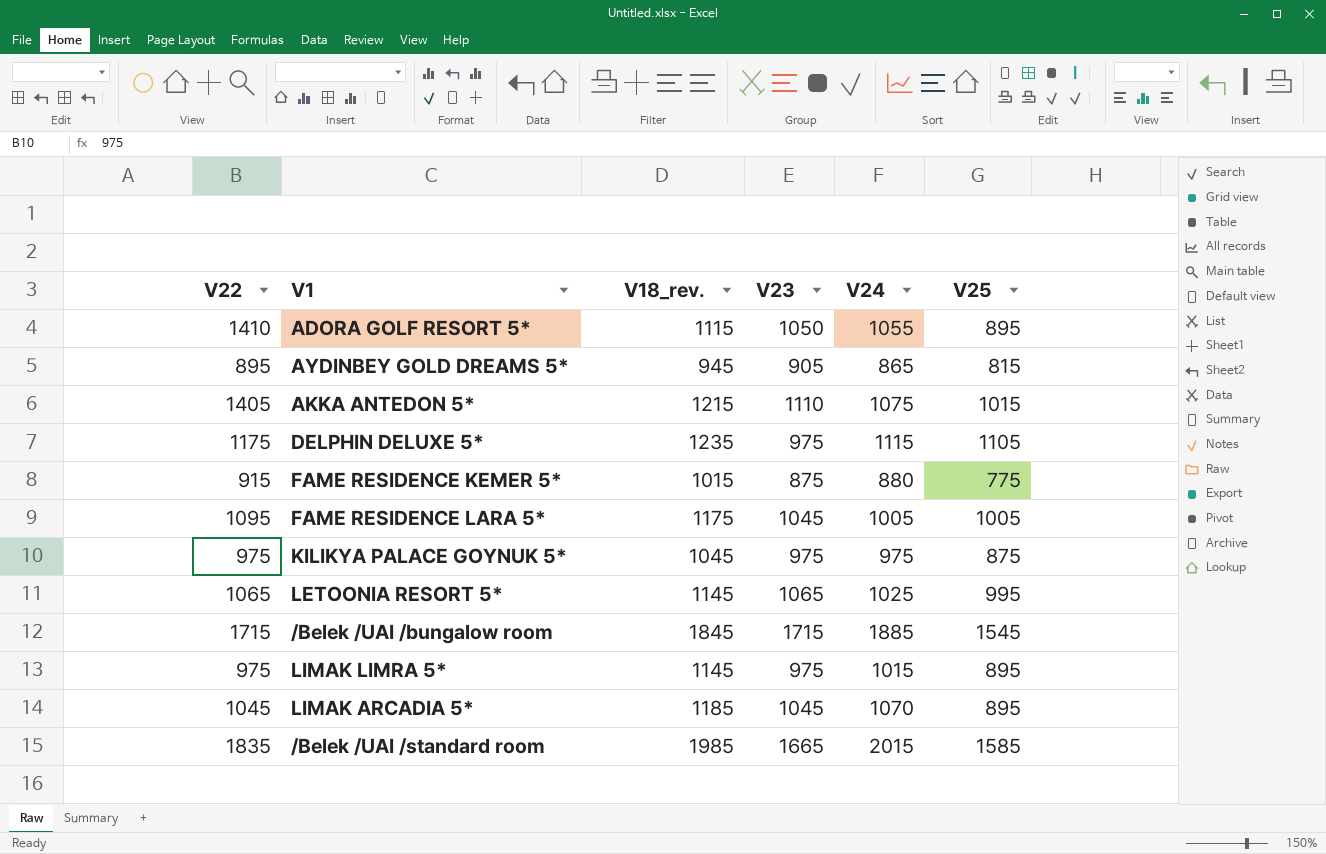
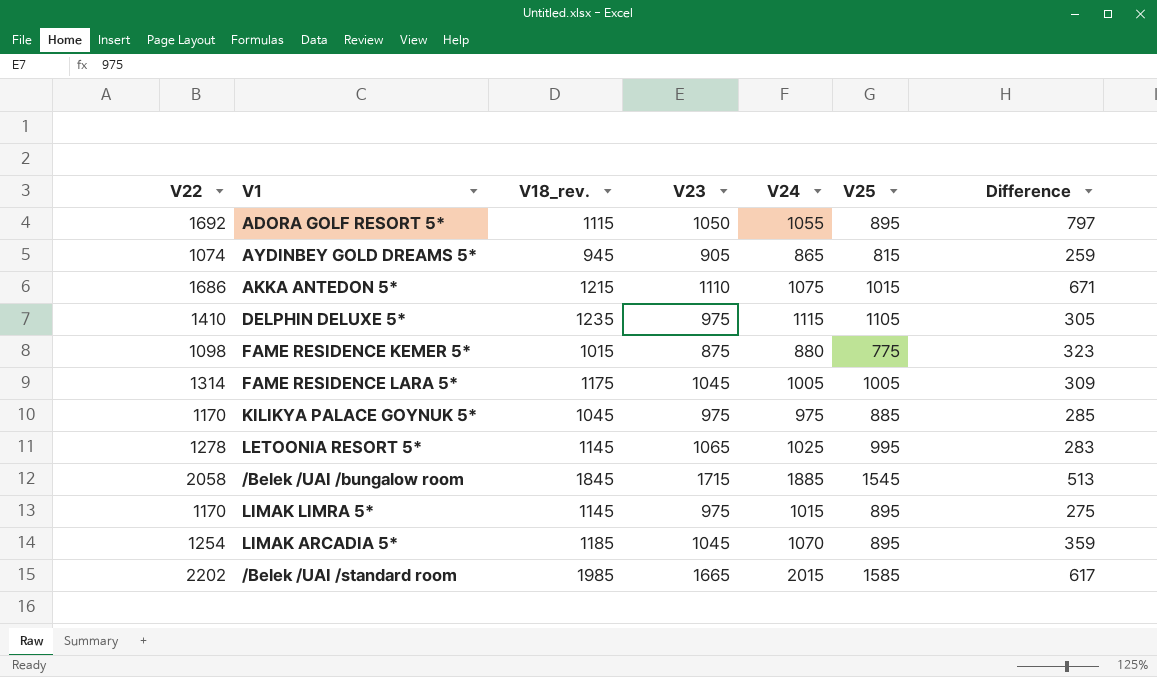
column Difference | formula: none -> [V22] - [V25]
ADORA GOLF RESORT 5* | V22: 1410 -> 1692
AYDINBEY GOLD DREAMS 5* | V22: 895 -> 1074
AKKA ANTEDON 5* | V22: 1405 -> 1686
DELPHIN DELUXE 5* | V22: 1175 -> 1410
FAME RESIDENCE KEMER 5* | V22: 915 -> 1098
FAME RESIDENCE LARA 5* | V22: 1095 -> 1314
KILIKYA PALACE GOYNUK 5* | V22: 975 -> 1170
KILIKYA PALACE GOYNUK 5* | V25: 875 -> 885
LETOONIA RESORT 5* | V22: 1065 -> 1278
/Belek /UAI /bungalow room | V22: 1715 -> 2058
LIMAK LIMRA 5* | V22: 975 -> 1170
LIMAK ARCADIA 5* | V22: 1045 -> 1254
/Belek /UAI /standard room | V22: 1835 -> 2202

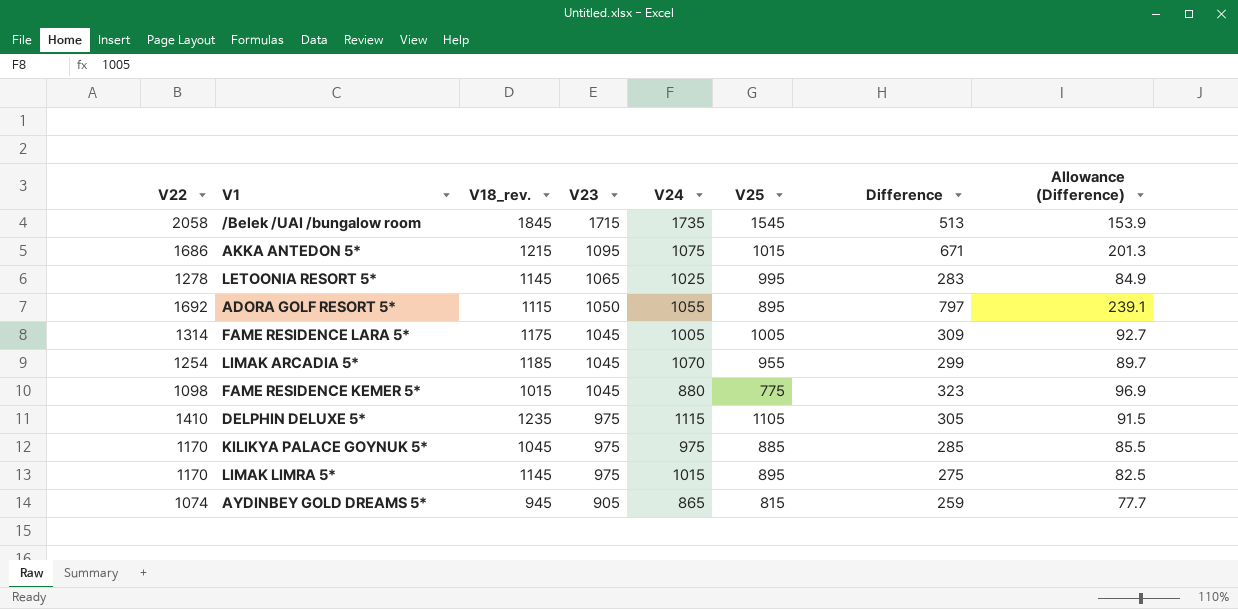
row order: none -> V23 descending
column Allowance (Difference) | formula: none -> [Difference] * 0.3
row /Belek /UAI /standard room: 2202 | 1985 | 1665 | 2015 | 1585 | 617 -> none
/Belek /UAI /bungalow room | V24: 1885 -> 1735
AKKA ANTEDON 5* | V23: 1110 -> 1095
LIMAK ARCADIA 5* | V25: 895 -> 955
LIMAK ARCADIA 5* | Difference: 359 -> 299
FAME RESIDENCE KEMER 5* | V23: 875 -> 1045

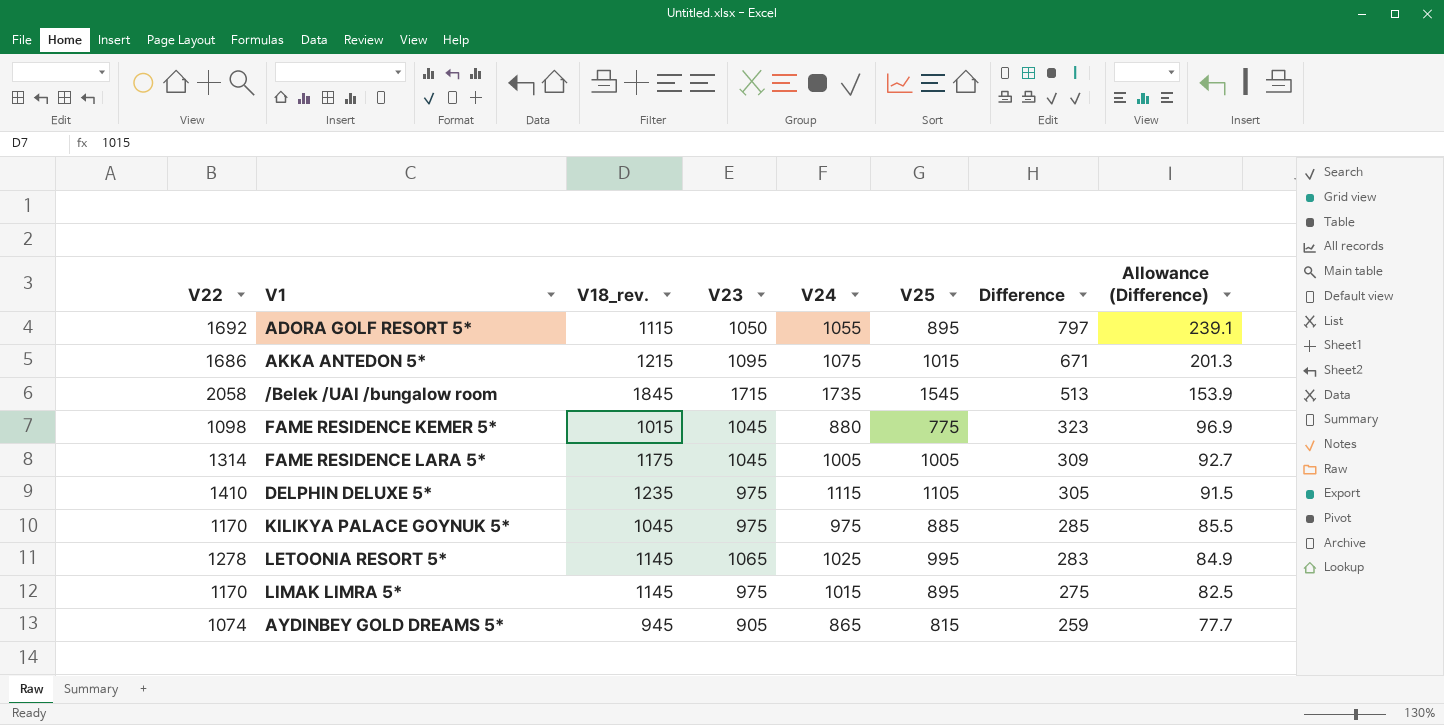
row order: V23 descending -> Difference descending
row LIMAK ARCADIA 5*: 1254 | 1185 | 1045 | 1070 | 955 | 299 | 89.7 -> none

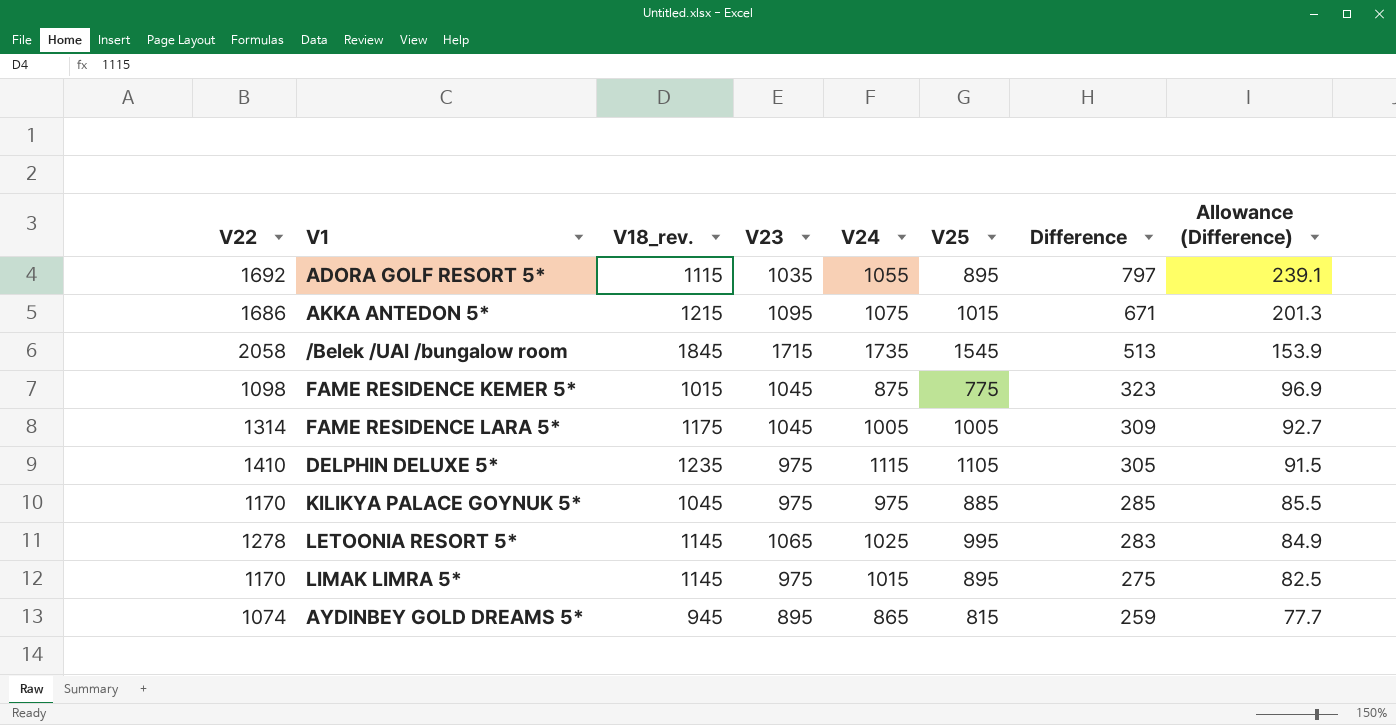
ADORA GOLF RESORT 5* | V23: 1050 -> 1035
FAME RESIDENCE KEMER 5* | V24: 880 -> 875
AYDINBEY GOLD DREAMS 5* | V23: 905 -> 895

